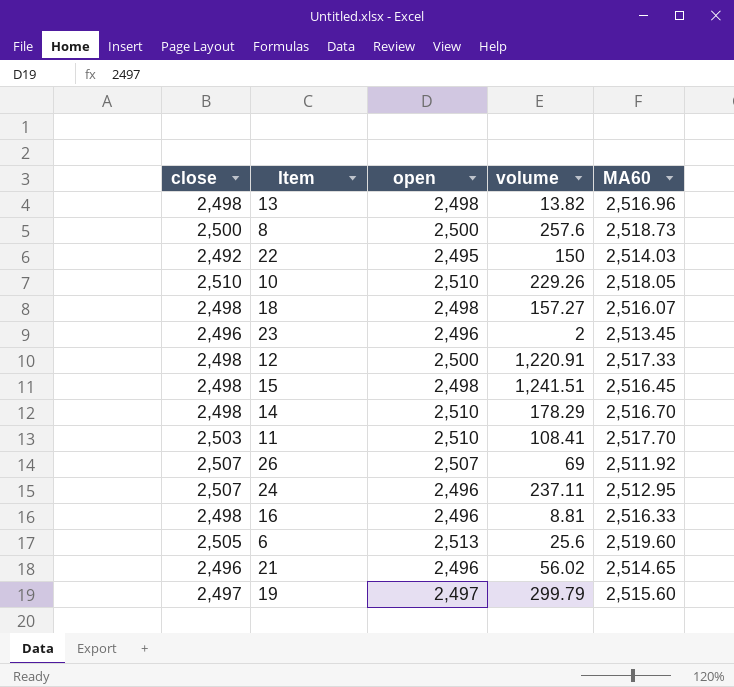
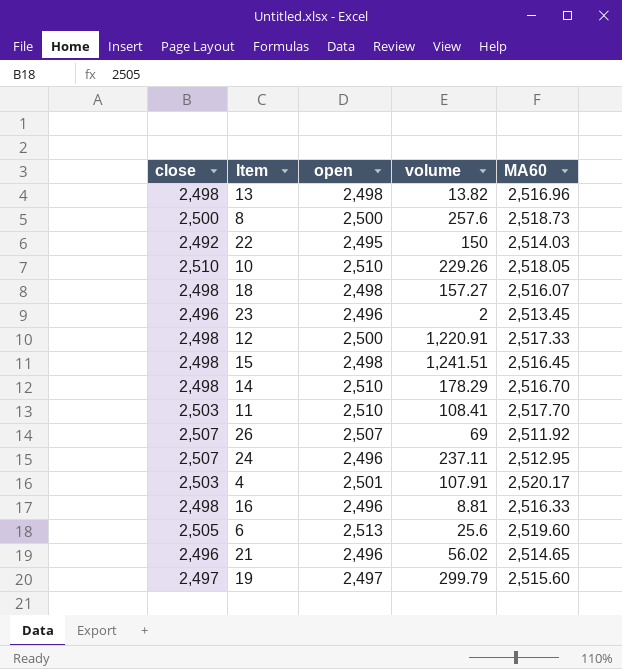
row 4: none -> 2,503 | 2,501 | 107.91 | 2,520.17

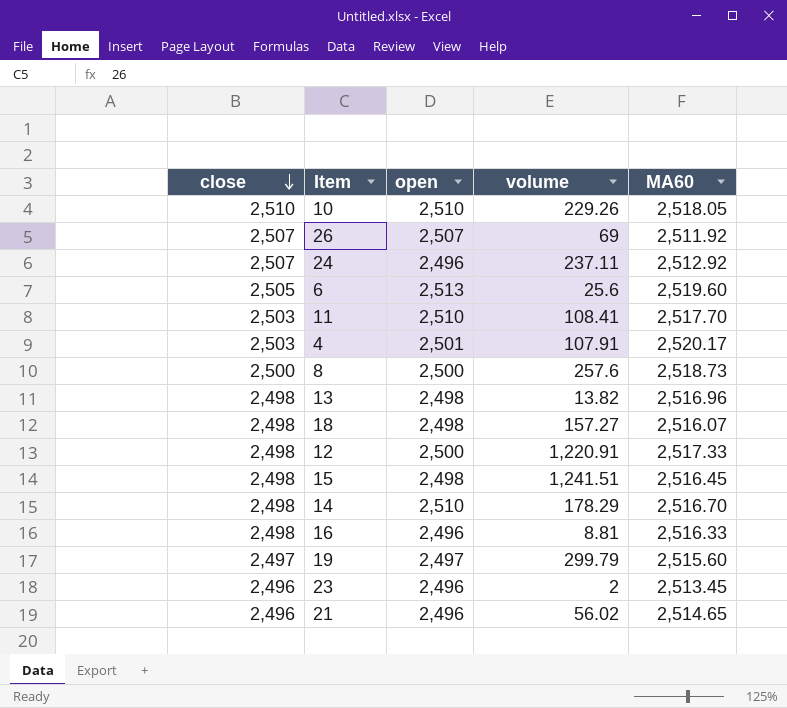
row order: none -> close descending
row 22: 2,492 | 2,495 | 150 | 2,514.03 -> none
24 | MA60: 2,512.95 -> 2,512.92

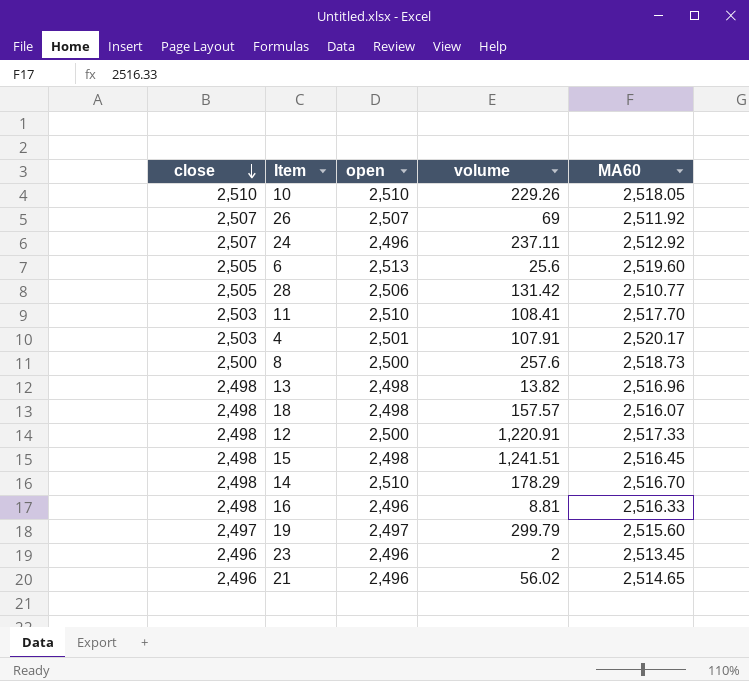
row 28: none -> 2,505 | 2,506 | 131.42 | 2,510.77
18 | volume: 157.27 -> 157.57

